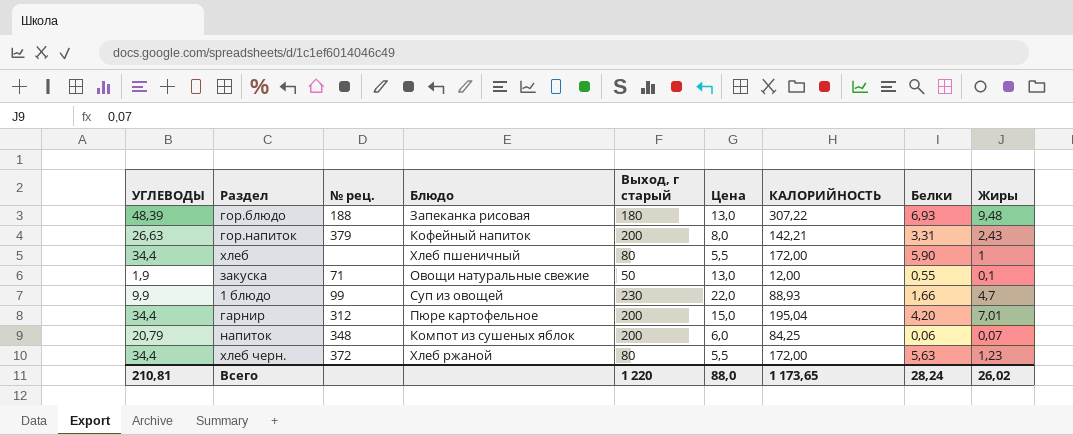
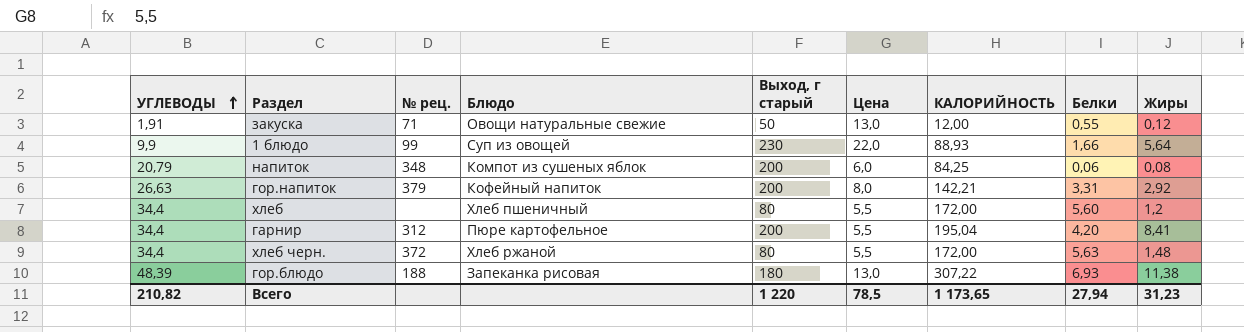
row order: none -> УГЛЕВОДЫ ascending
закуска | УГЛЕВОДЫ: 1,9 -> 1,91
закуска | Жиры: 0,1 -> 0,12
1 блюдо | Жиры: 4,7 -> 5,64
напиток | Жиры: 0,07 -> 0,08
гор.напиток | Жиры: 2,43 -> 2,92
хлеб | Белки: 5,90 -> 5,60
хлеб | Жиры: 1 -> 1,2
гарнир | Цена: 15,0 -> 5,5
гарнир | Жиры: 7,01 -> 8,41
хлеб черн. | Жиры: 1,23 -> 1,48
гор.блюдо | Жиры: 9,48 -> 11,38
Всего | УГЛЕВОДЫ: 210,81 -> 210,82
Всего | Цена: 88,0 -> 78,5
Всего | Белки: 28,24 -> 27,94
Всего | Жиры: 26,02 -> 31,23

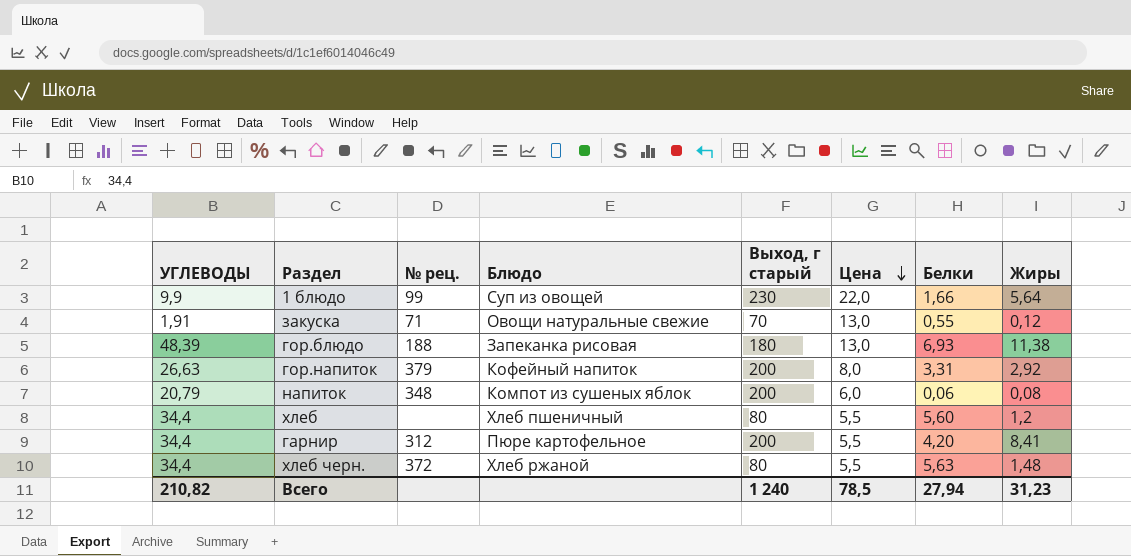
row order: УГЛЕВОДЫ ascending -> Цена descending
column КАЛОРИЙНОСТЬ | position: 7 -> none
закуска | Выход, г старый: 50 -> 70
Всего | Выход, г старый: 1 220 -> 1 240

